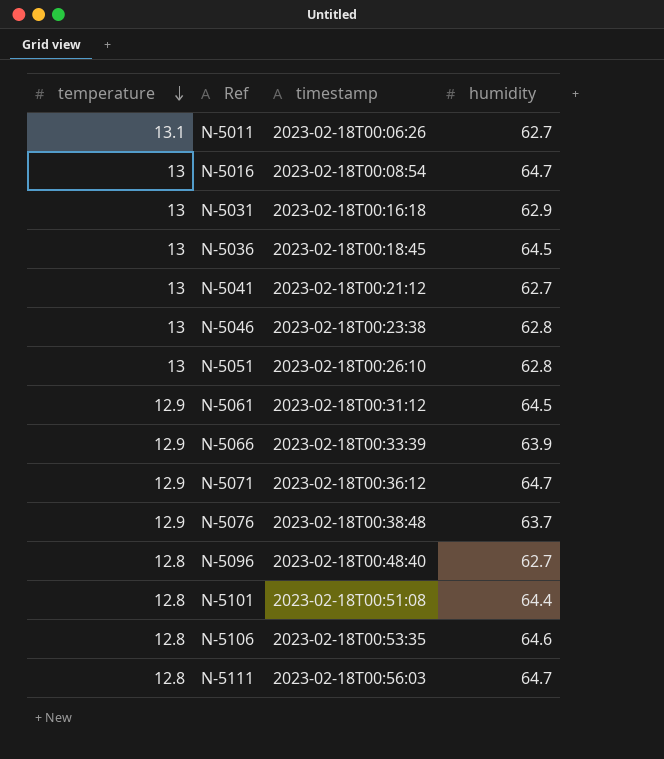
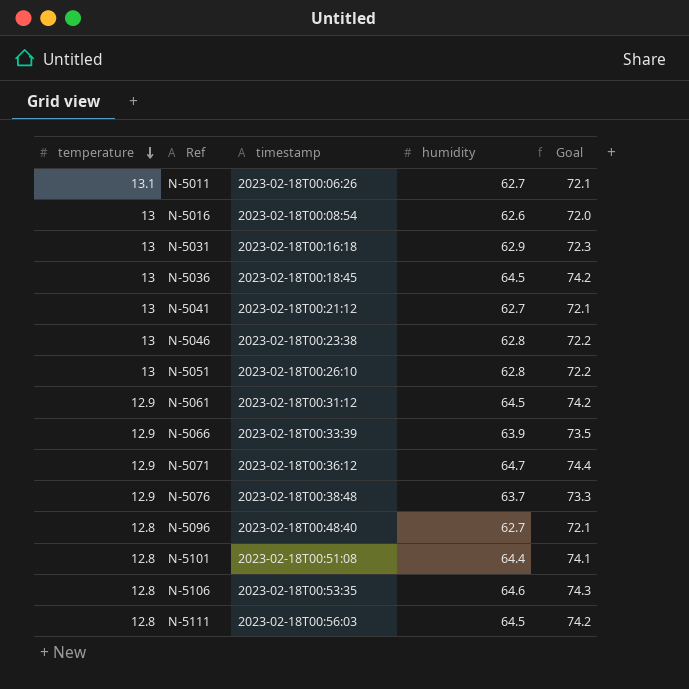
column Goal | formula: none -> [humidity] * 1.15
N-5016 | humidity: 64.7 -> 62.6
N-5111 | humidity: 64.7 -> 64.5

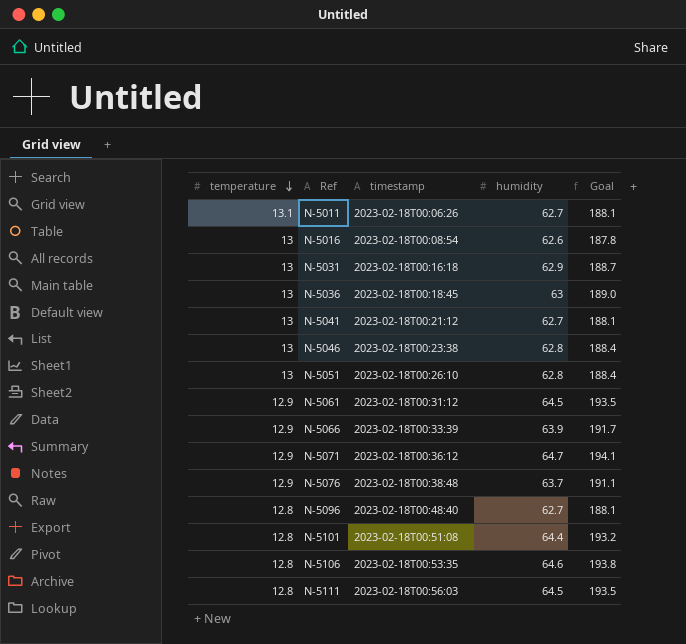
column Goal | formula: [humidity] * 1.15 -> [humidity] * 3
N-5036 | humidity: 64.5 -> 63

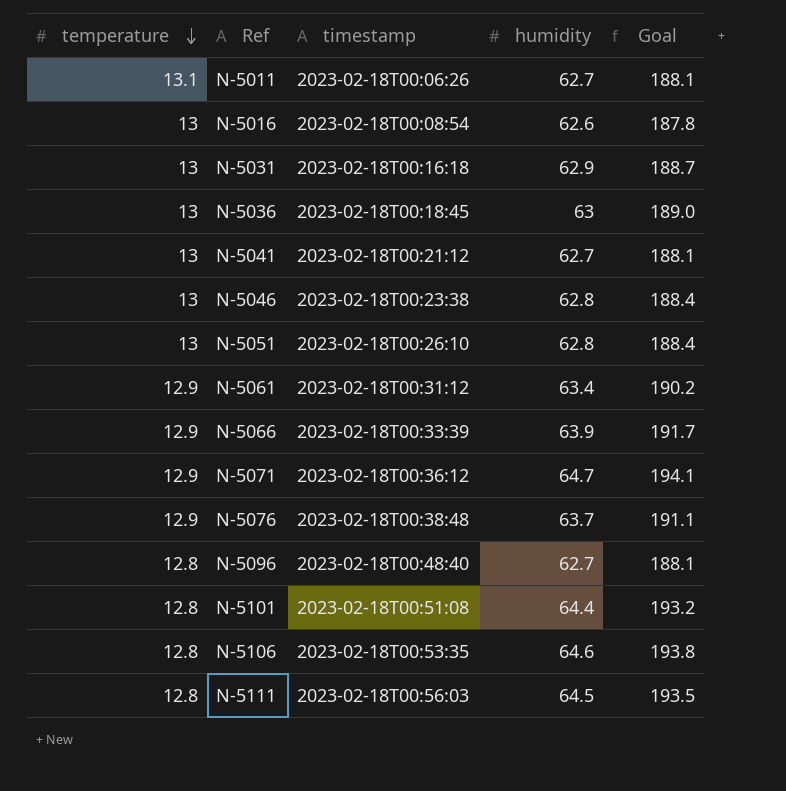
N-5061 | humidity: 64.5 -> 63.4
N-5061 | Goal: 193.5 -> 190.2

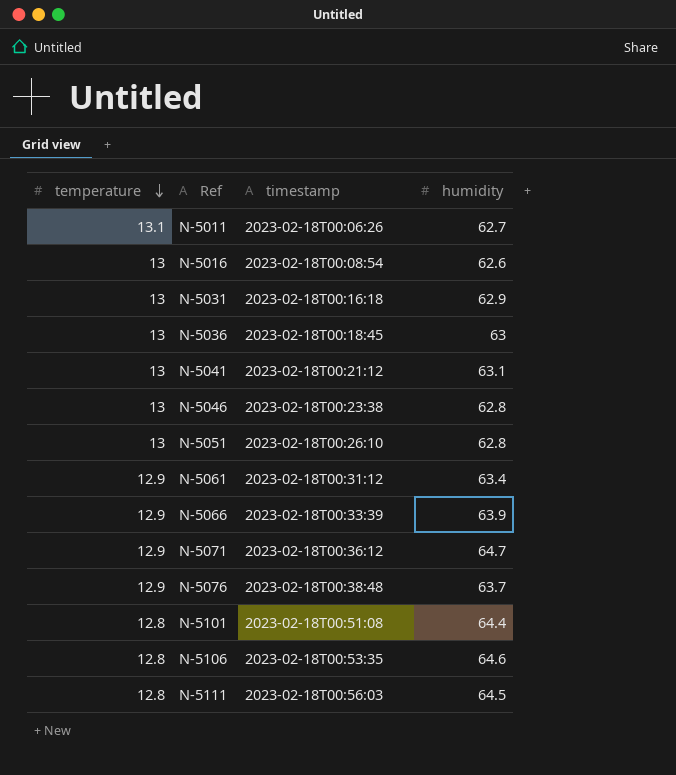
column Goal | formula: [humidity] * 3 -> none
row N-5096: 12.8 | 2023-02-18T00:48:40 | 62.7 | 188.1 -> none
N-5041 | humidity: 62.7 -> 63.1

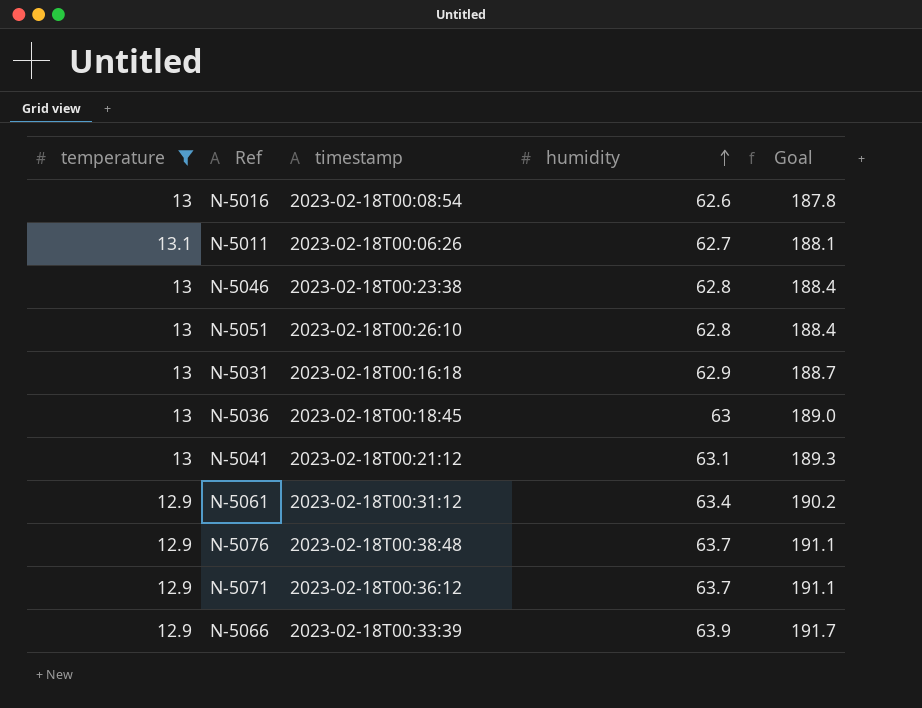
filter: none -> temperature != 12.8
row order: temperature descending -> humidity ascending
column Goal | formula: none -> [humidity] * 3
N-5071 | humidity: 64.7 -> 63.7

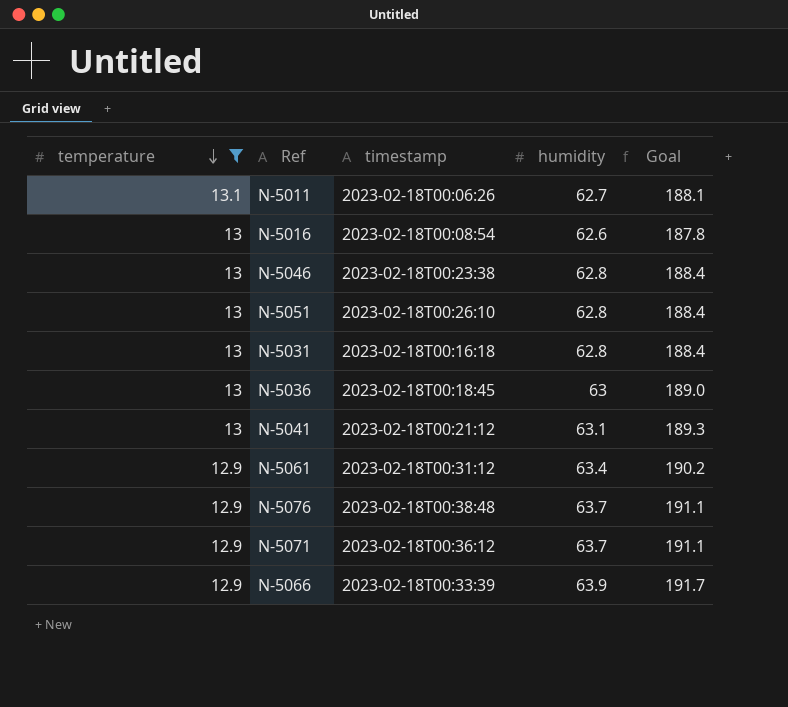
row order: humidity ascending -> temperature descending
N-5031 | humidity: 62.9 -> 62.8
N-5031 | Goal: 188.7 -> 188.4

